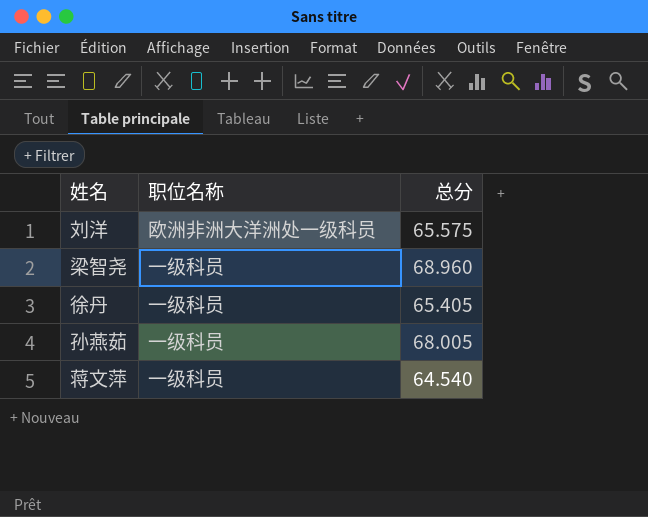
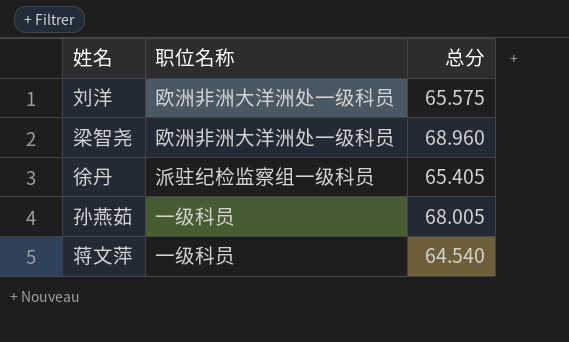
梁智尧 | 职位名称: 一级科员 -> 欧洲非洲大洋洲处一级科员
徐丹 | 职位名称: 一级科员 -> 派驻纪检监察组一级科员

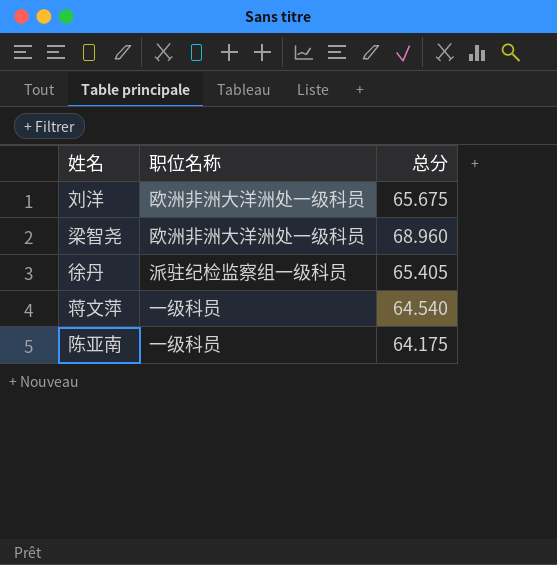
row 孙燕茹: 一级科员 | 68.005 -> none
刘洋 | 总分: 65.575 -> 65.675
row 陈亚南: none -> 一级科员 | 64.175

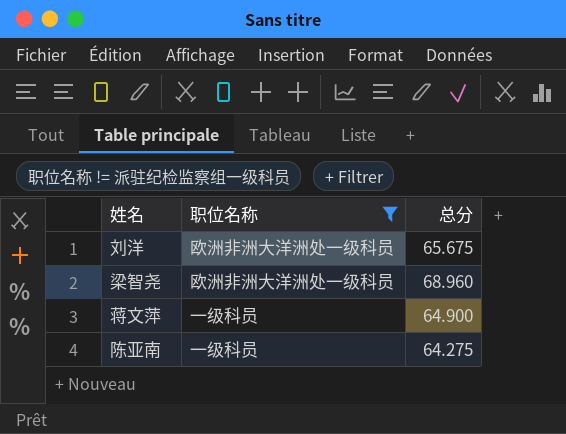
filter: none -> 职位名称 != 派驻纪检监察组一级科员
蒋文萍 | 总分: 64.540 -> 64.900
陈亚南 | 总分: 64.175 -> 64.275

